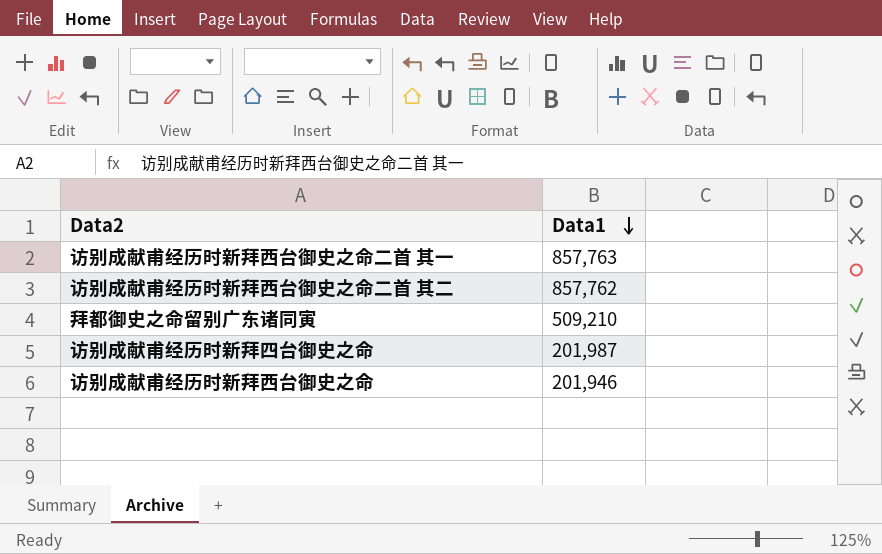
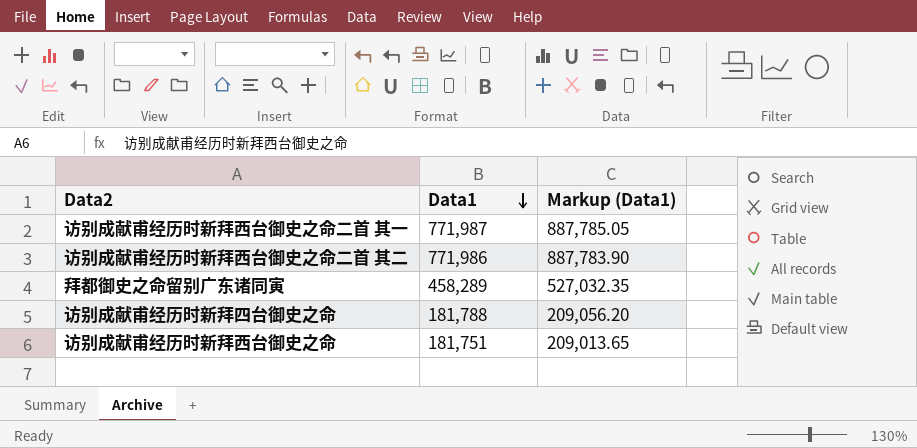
column Markup (Data1) | formula: none -> [Data1] * 1.15
访别成献甫经历时新拜西台御史之命二首 其一 | Data1: 857,763 -> 771,987
访别成献甫经历时新拜西台御史之命二首 其二 | Data1: 857,762 -> 771,986
拜都御史之命留别广东诸同寅 | Data1: 509,210 -> 458,289
访别成献甫经历时新拜四台御史之命 | Data1: 201,987 -> 181,788
访别成献甫经历时新拜西台御史之命 | Data1: 201,946 -> 181,751

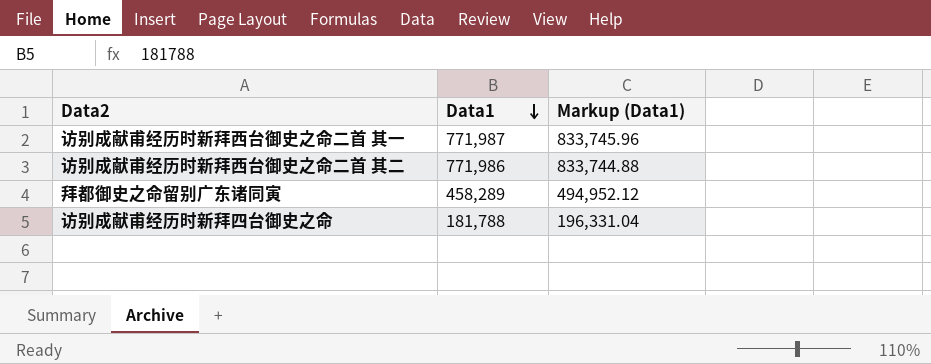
column Markup (Data1) | formula: [Data1] * 1.15 -> [Data1] * 1.08
row 访别成献甫经历时新拜西台御史之命: 181,751 | 209,013.65 -> none

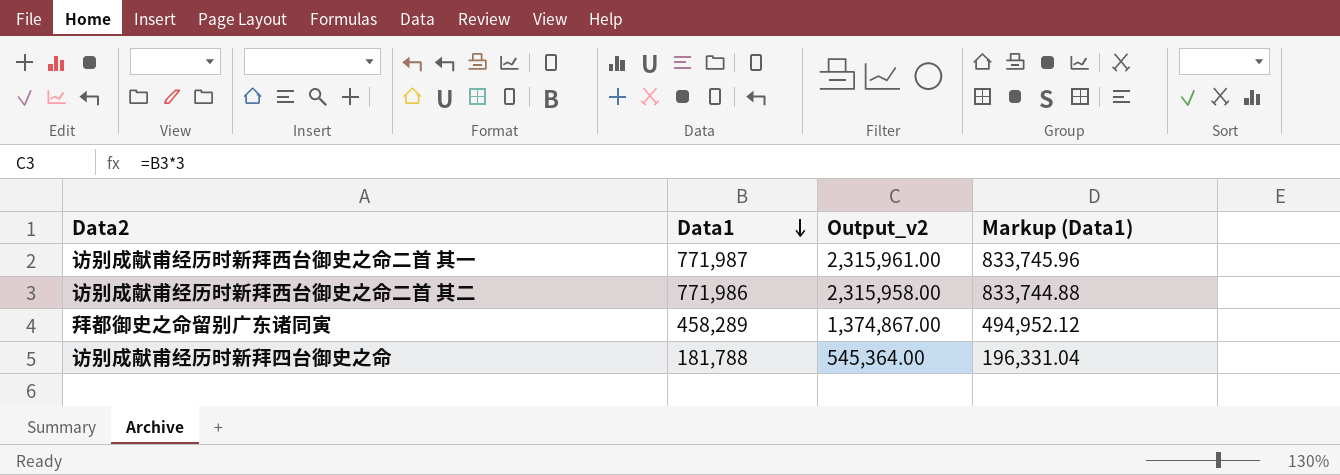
column Output_v2 | formula: none -> [Data1] * 3

